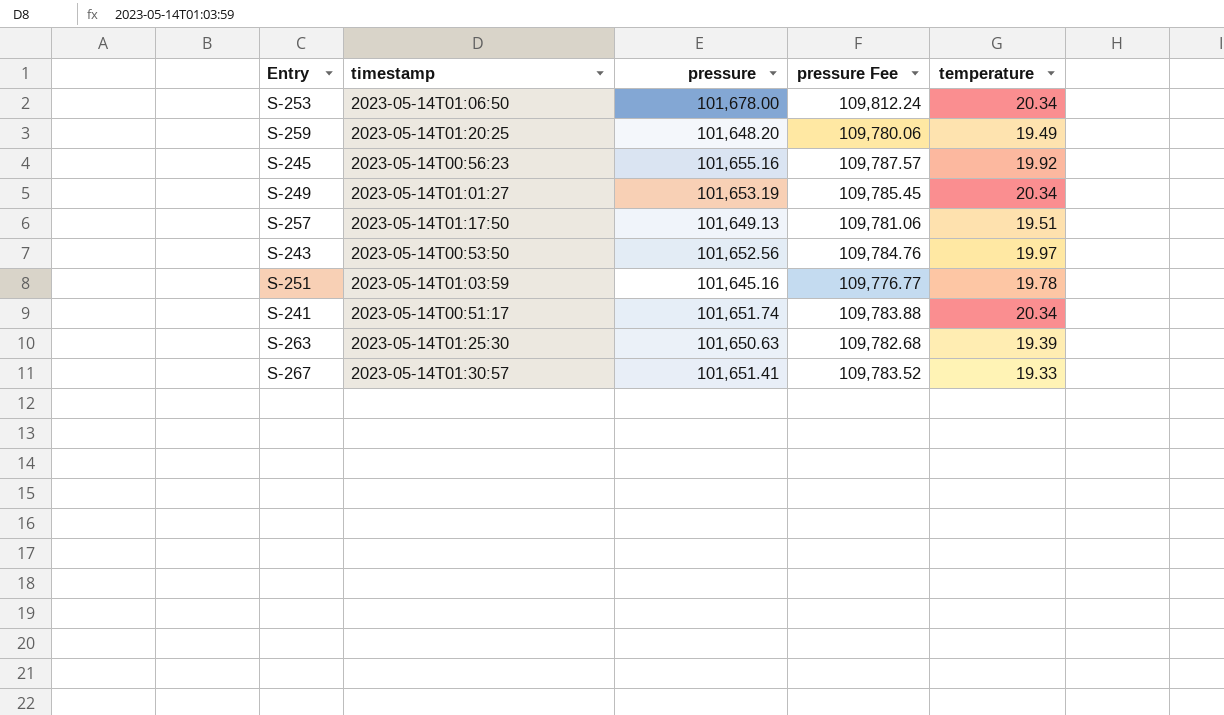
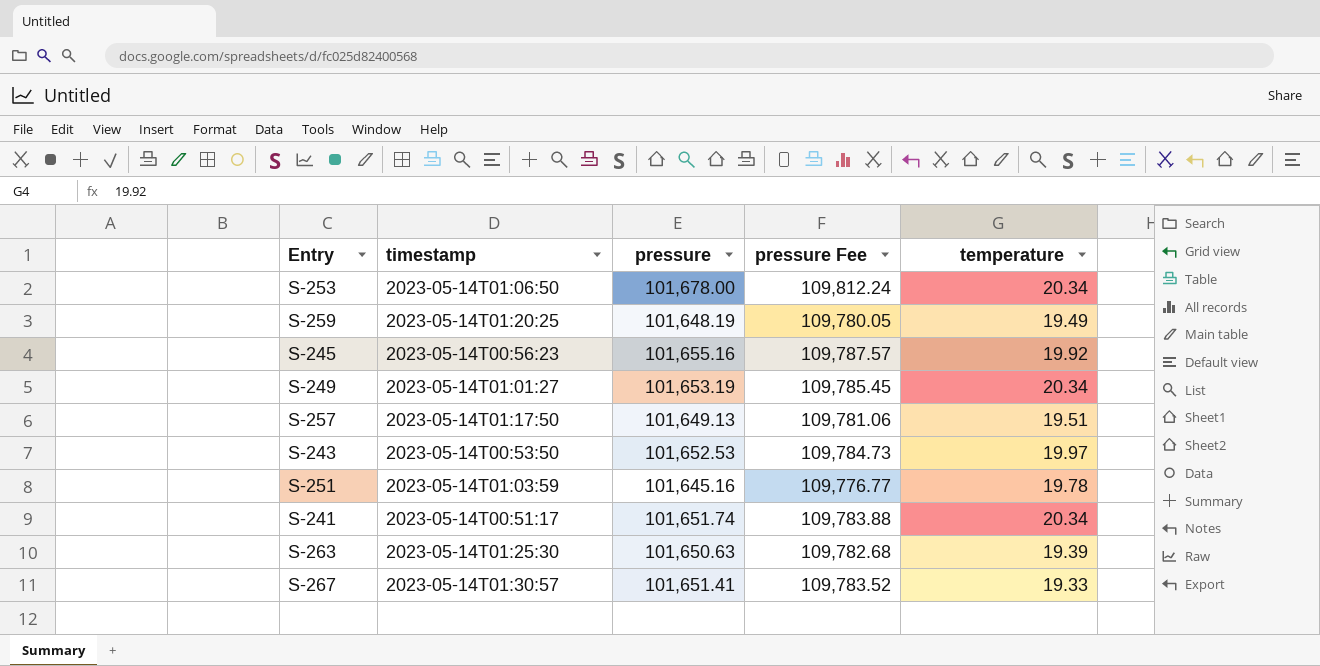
S-259 | pressure: 101,648.20 -> 101,648.19
S-259 | pressure Fee: 109,780.06 -> 109,780.05
S-243 | pressure: 101,652.56 -> 101,652.53
S-243 | pressure Fee: 109,784.76 -> 109,784.73

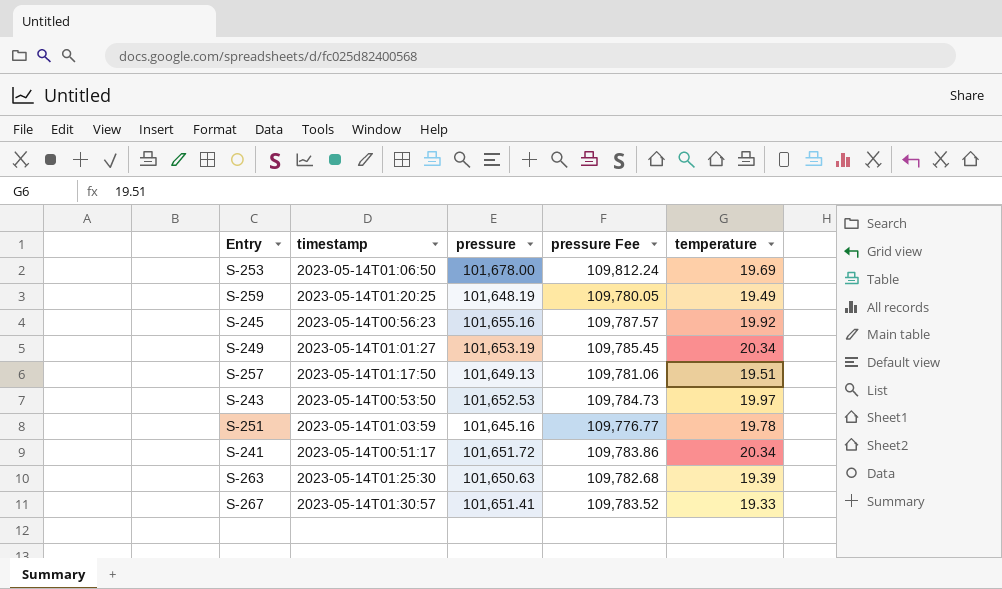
S-253 | temperature: 20.34 -> 19.69
S-241 | pressure: 101,651.74 -> 101,651.72
S-241 | pressure Fee: 109,783.88 -> 109,783.86

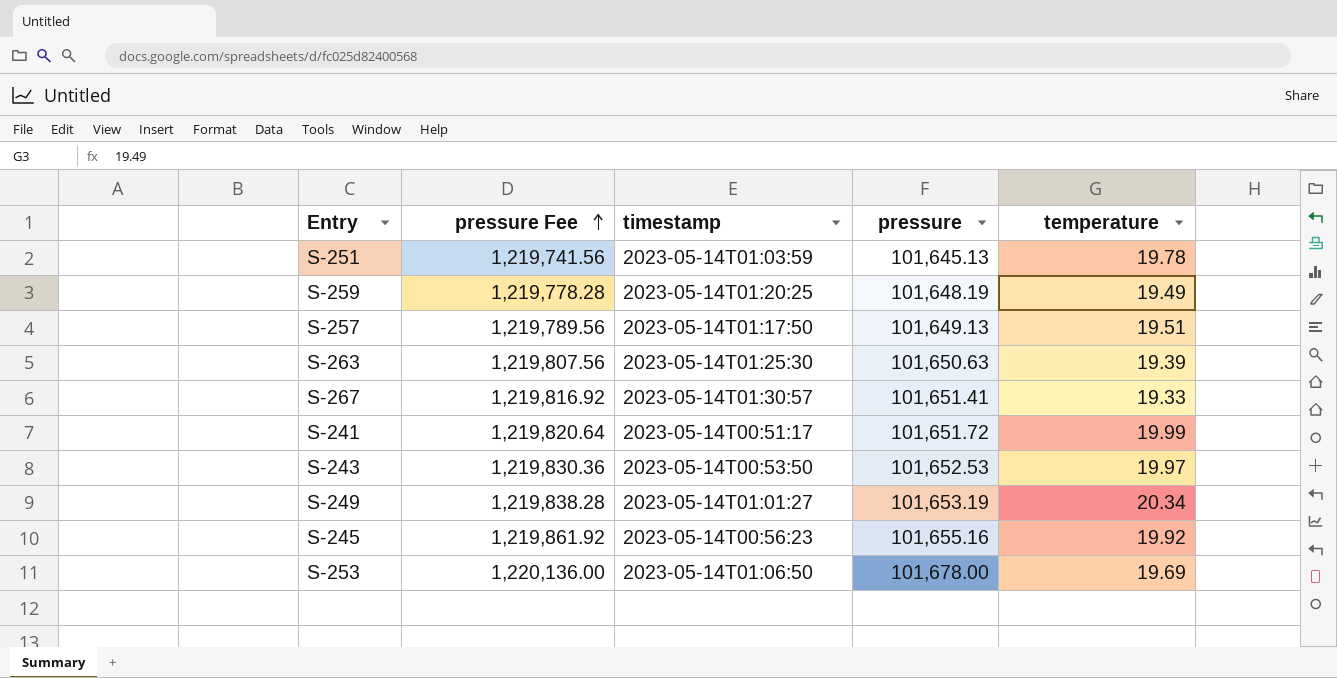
row order: none -> pressure Fee ascending
column pressure Fee | formula: [pressure] * 1.08 -> [pressure] * 12
column pressure Fee | position: 4 -> 2
S-251 | pressure: 101,645.16 -> 101,645.13
S-241 | temperature: 20.34 -> 19.99

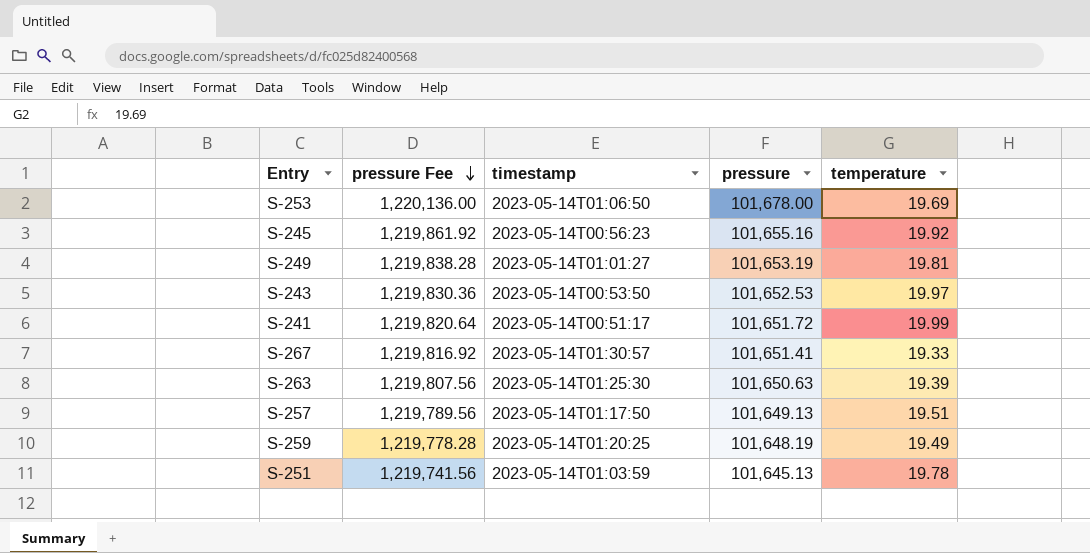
row order: pressure Fee ascending -> pressure Fee descending
S-249 | temperature: 20.34 -> 19.81

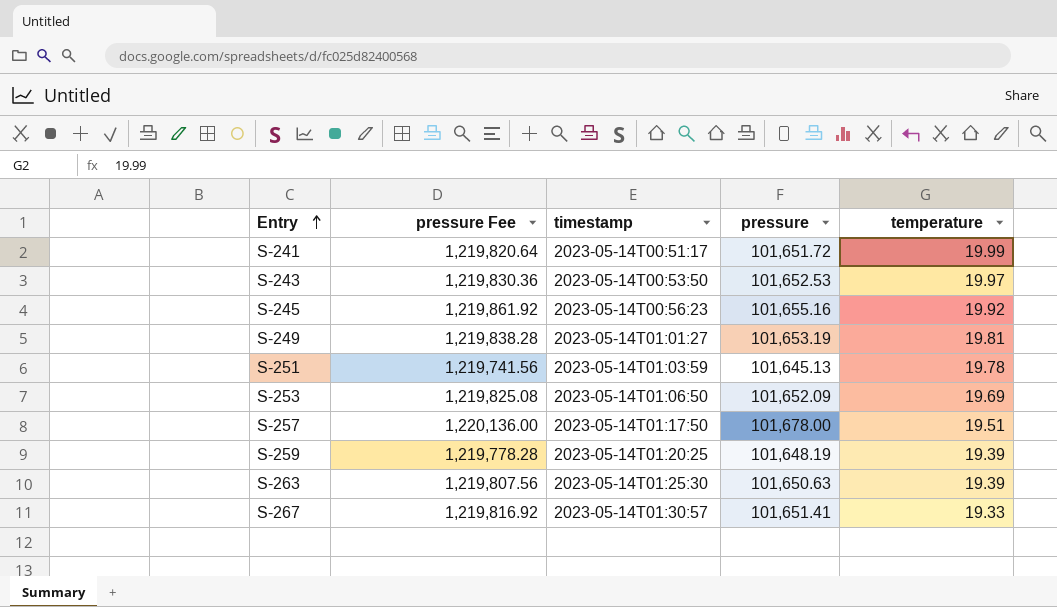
row order: pressure Fee descending -> Entry ascending
S-253 | pressure Fee: 1,220,136.00 -> 1,219,825.08
S-253 | pressure: 101,678.00 -> 101,652.09
S-257 | pressure Fee: 1,219,789.56 -> 1,220,136.00
S-257 | pressure: 101,649.13 -> 101,678.00
S-259 | temperature: 19.49 -> 19.39

